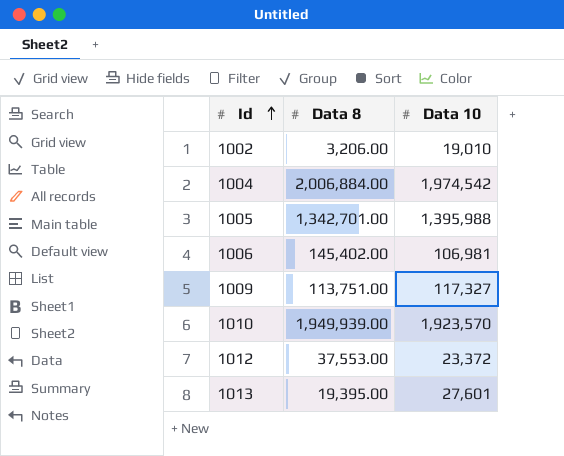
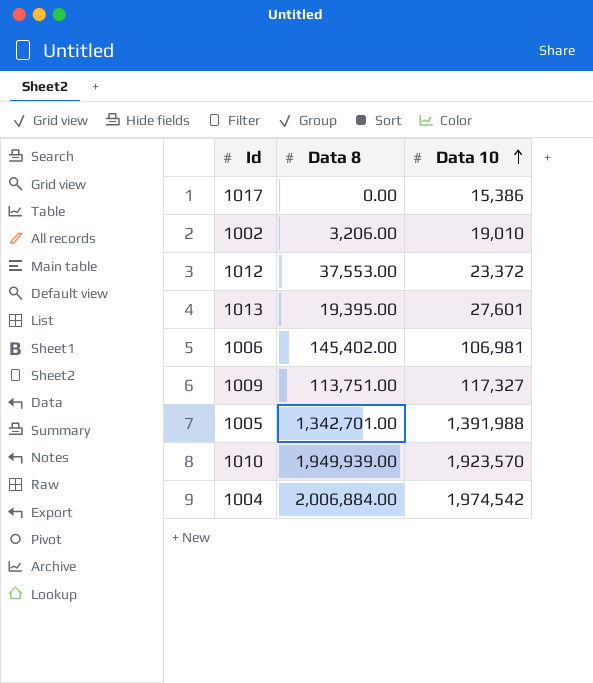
row order: Id ascending -> Data 10 ascending
row 1017: none -> 0.00 | 15,386
1005 | Data 10: 1,395,988 -> 1,391,988

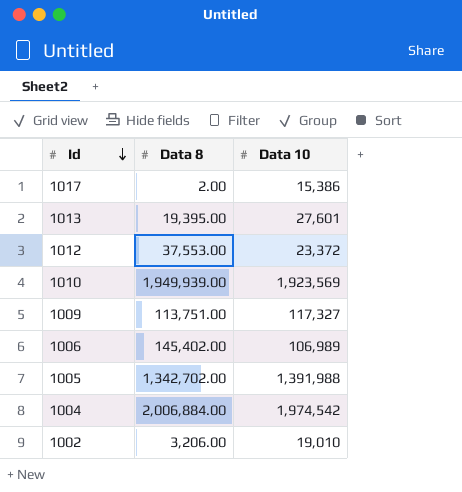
row order: Data 10 ascending -> Id descending
1017 | Data 8: 0.00 -> 2.00
1010 | Data 10: 1,923,570 -> 1,923,569
1006 | Data 10: 106,981 -> 106,989
1005 | Data 8: 1,342,701.00 -> 1,342,702.00

